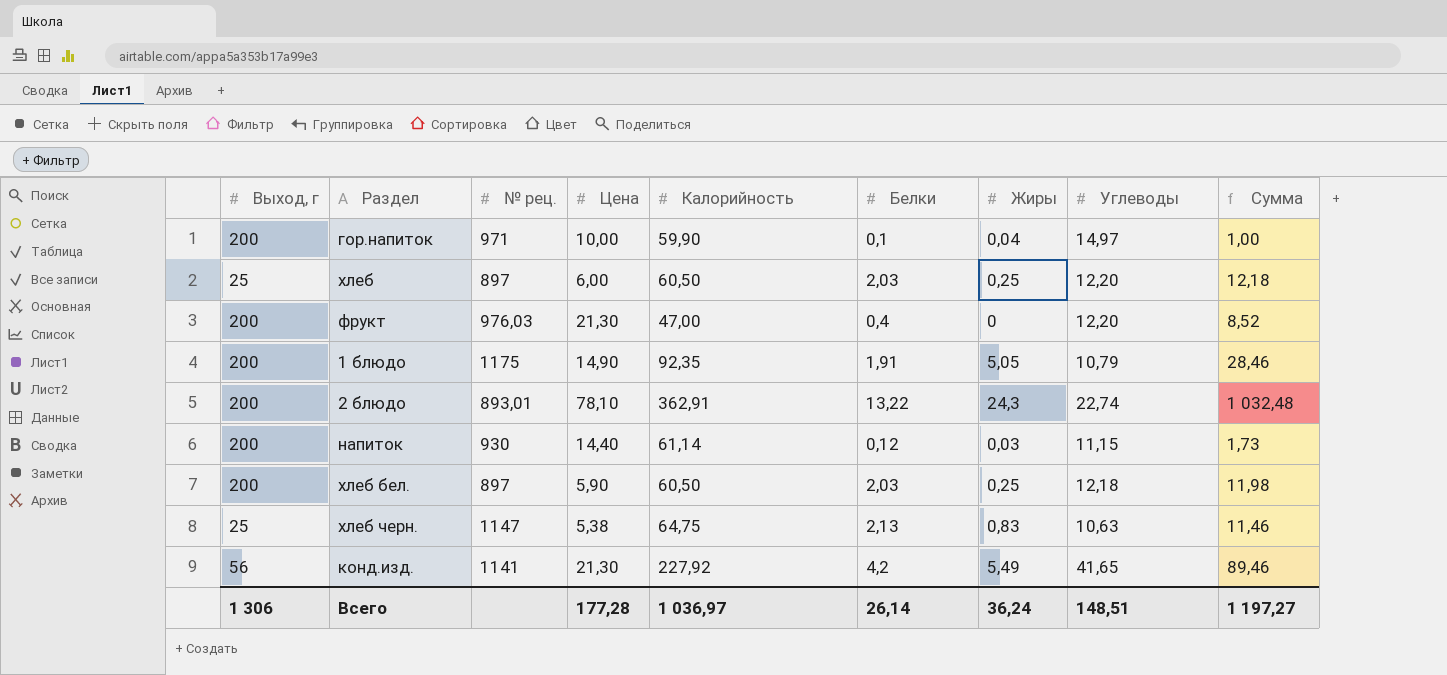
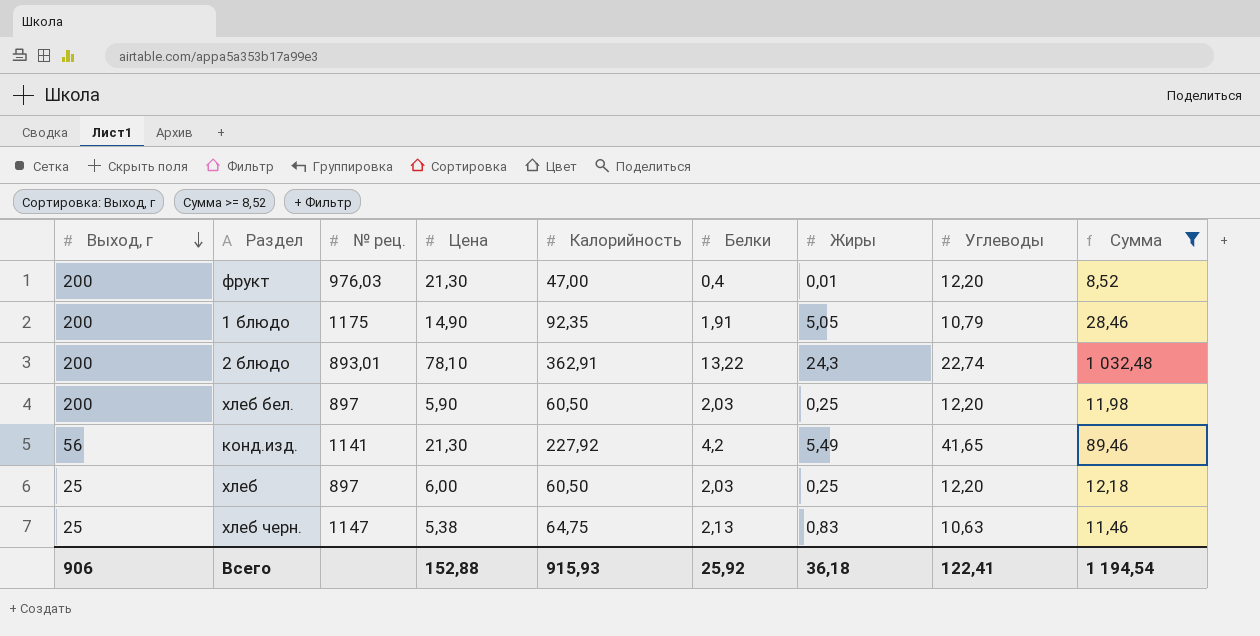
filter: none -> Сумма >= 8,52
row order: none -> Выход, г descending
фрукт | Жиры: 0 -> 0,01
хлеб бел. | Углеводы: 12,18 -> 12,20
Всего | Выход, г: 1 306 -> 906
Всего | Цена: 177,28 -> 152,88
Всего | Калорийность: 1 036,97 -> 915,93
Всего | Белки: 26,14 -> 25,92
Всего | Жиры: 36,24 -> 36,18
Всего | Углеводы: 148,51 -> 122,41
Всего | Сумма: 1 197,27 -> 1 194,54

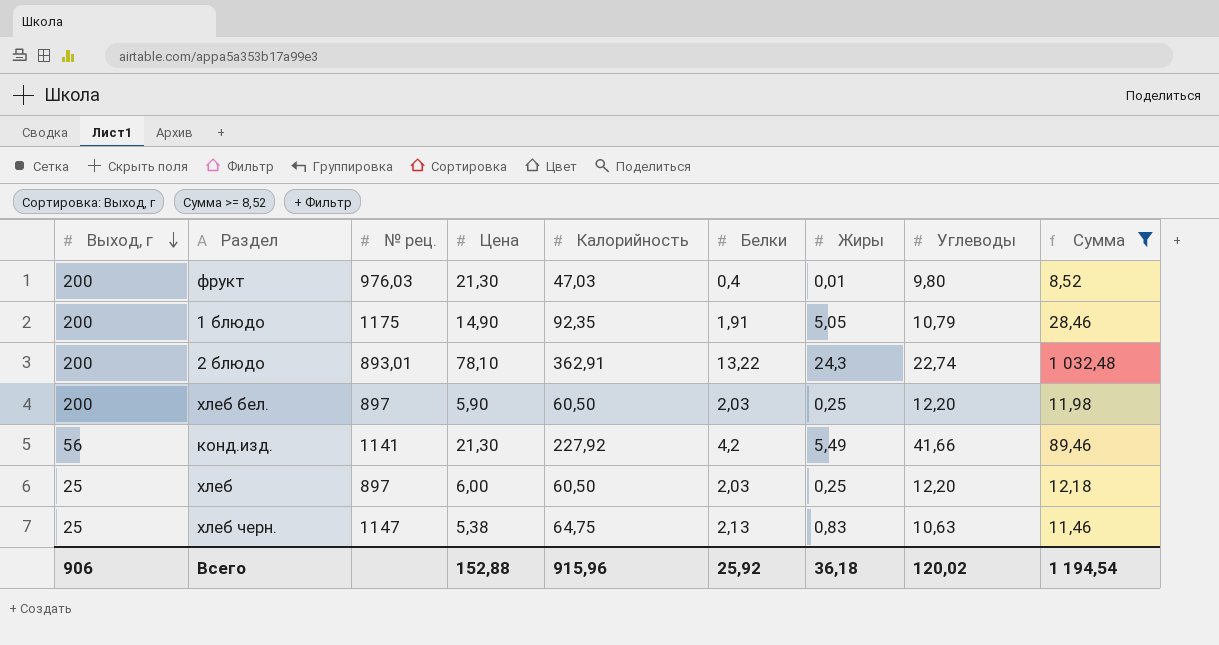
фрукт | Калорийность: 47,00 -> 47,03
фрукт | Углеводы: 12,20 -> 9,80
конд.изд. | Углеводы: 41,65 -> 41,66
Всего | Калорийность: 915,93 -> 915,96
Всего | Углеводы: 122,41 -> 120,02

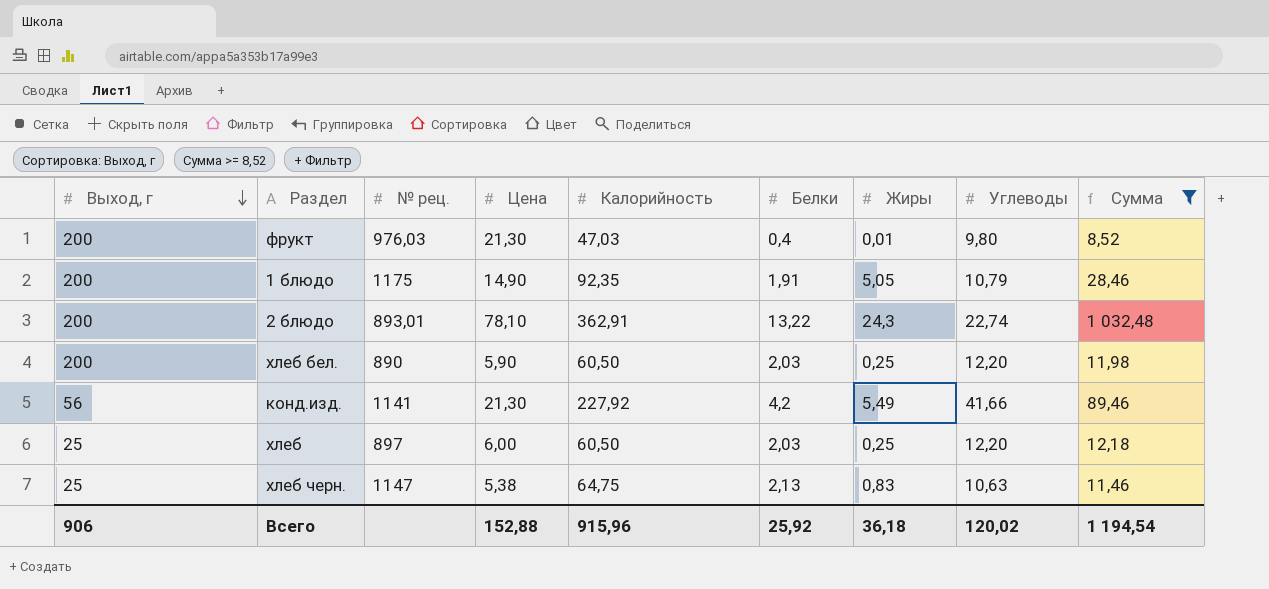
хлеб бел. | № рец.: 897 -> 890

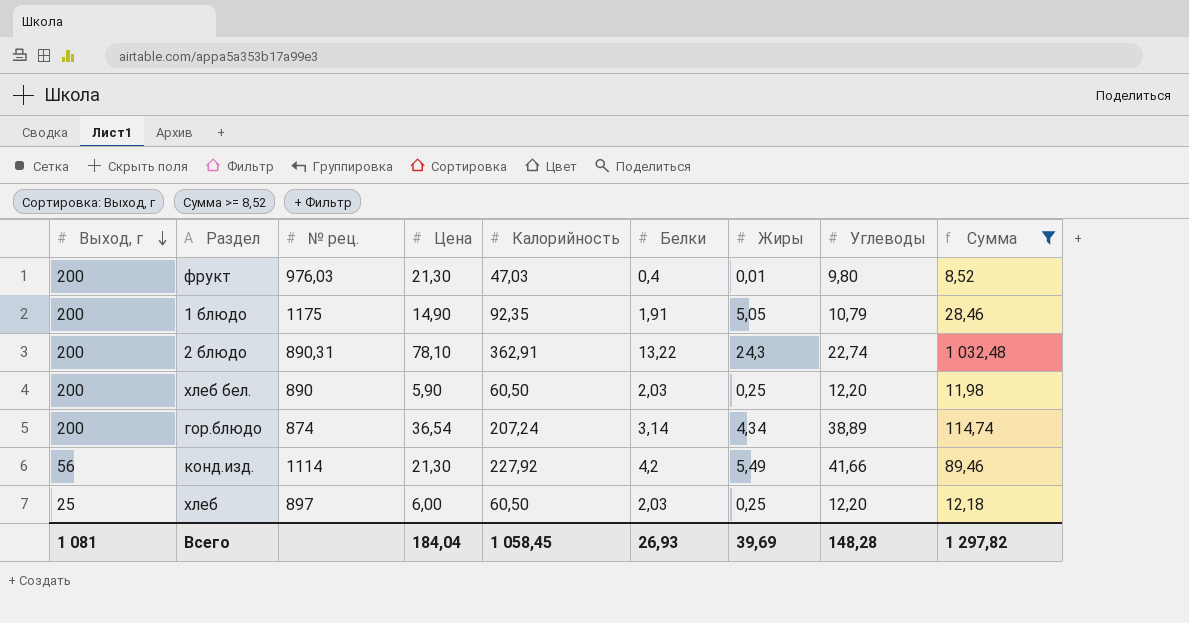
row хлеб черн.: 25 | 1147 | 5,38 | 64,75 | 2,13 | 0,83 | 10,63 | 11,46 -> none
2 блюдо | № рец.: 893,01 -> 890,31
row гор.блюдо: none -> 200 | 874 | 36,54 | 207,24 | 3,14 | 4,34 | 38,89 | 114,74
конд.изд. | № рец.: 1141 -> 1114
Всего | Выход, г: 906 -> 1 081
Всего | Цена: 152,88 -> 184,04
Всего | Калорийность: 915,96 -> 1 058,45
Всего | Белки: 25,92 -> 26,93
Всего | Жиры: 36,18 -> 39,69
Всего | Углеводы: 120,02 -> 148,28
Всего | Сумма: 1 194,54 -> 1 297,82

